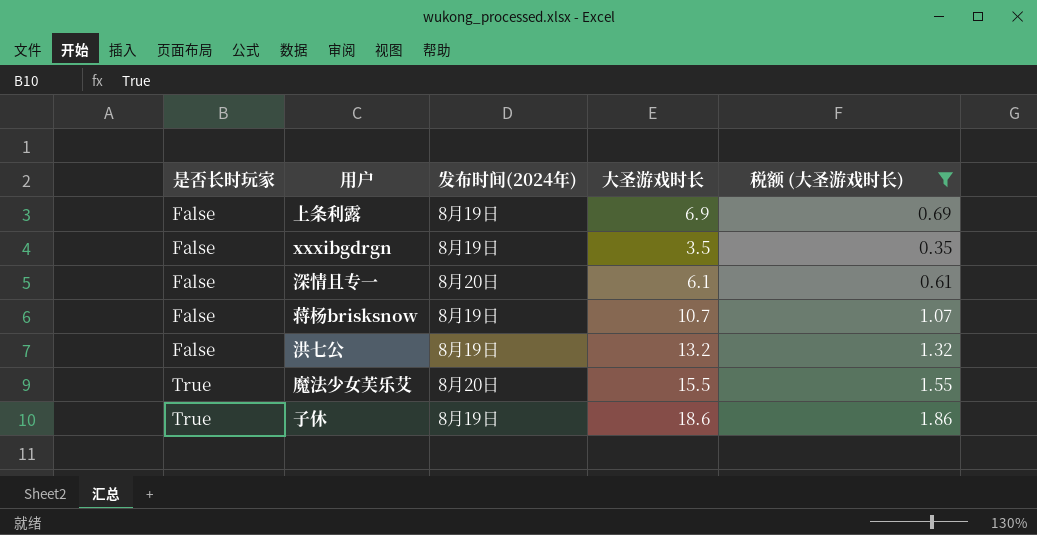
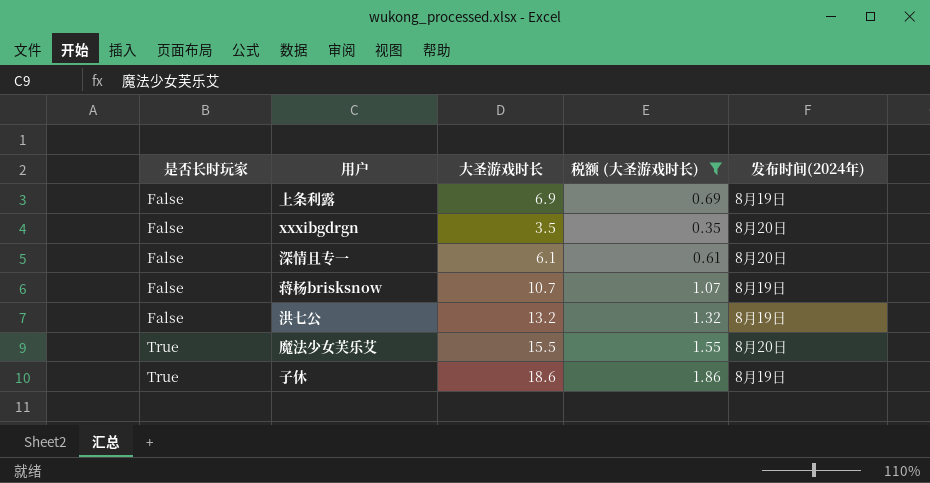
column 发布时间(2024年) | position: 3 -> 5
xxxibgdrgn | 发布时间(2024年): 8月19日 -> 8月20日

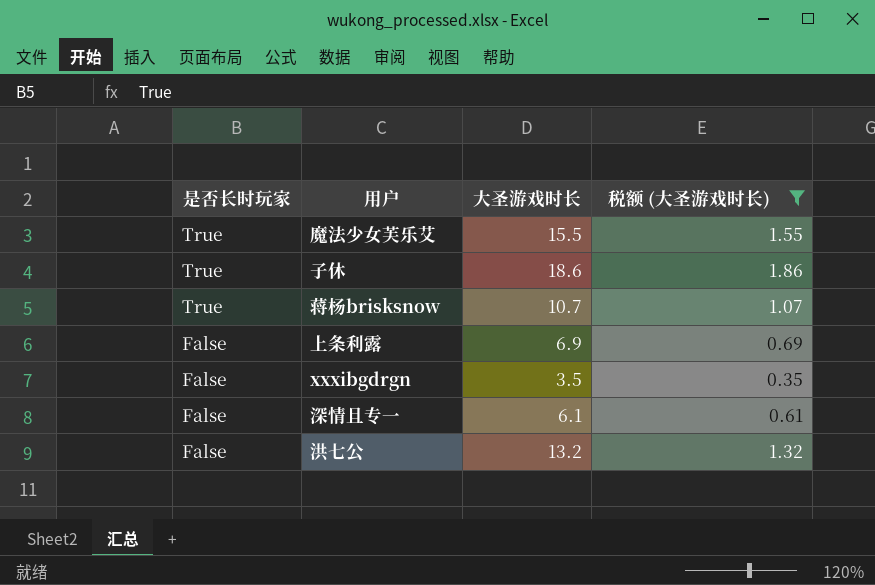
row order: 是否长时玩家 ascending -> 是否长时玩家 descending
column 发布时间(2024年) | position: 5 -> none
蒋杨brisksnow | 是否长时玩家: False -> True

